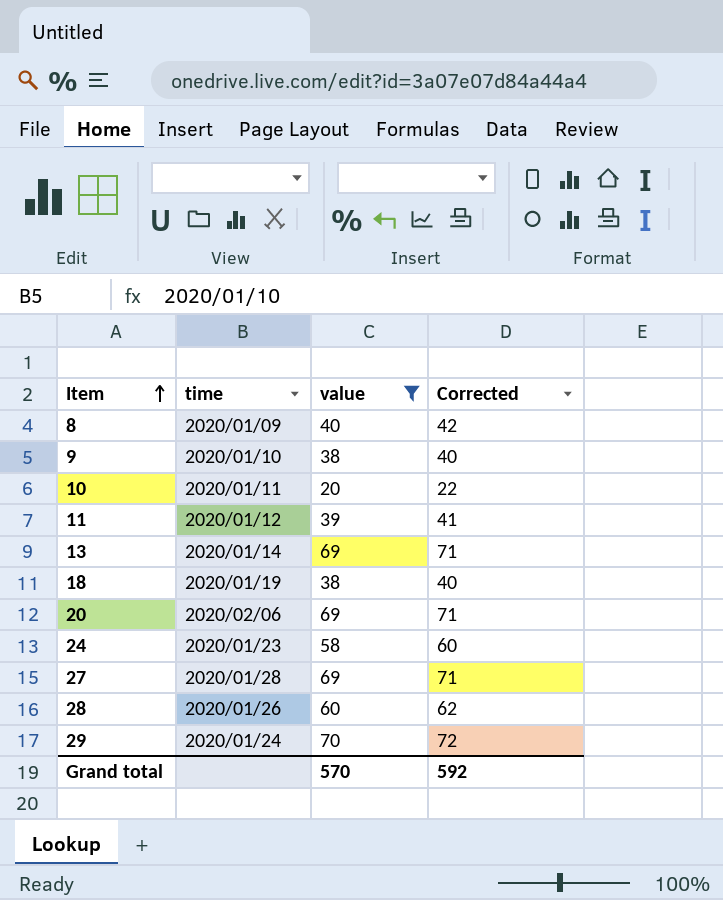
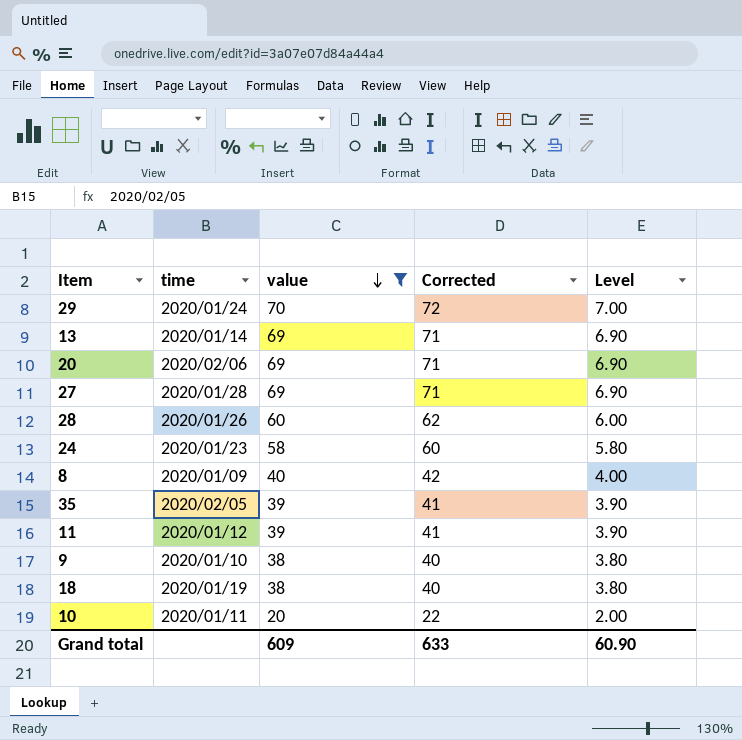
row order: Item ascending -> value descending
column Level | formula: none -> [value] * 0.1
row 35: none -> 2020/02/05 | 39 | 41 | 3.90
Grand total | value: 570 -> 609
Grand total | Corrected: 592 -> 633

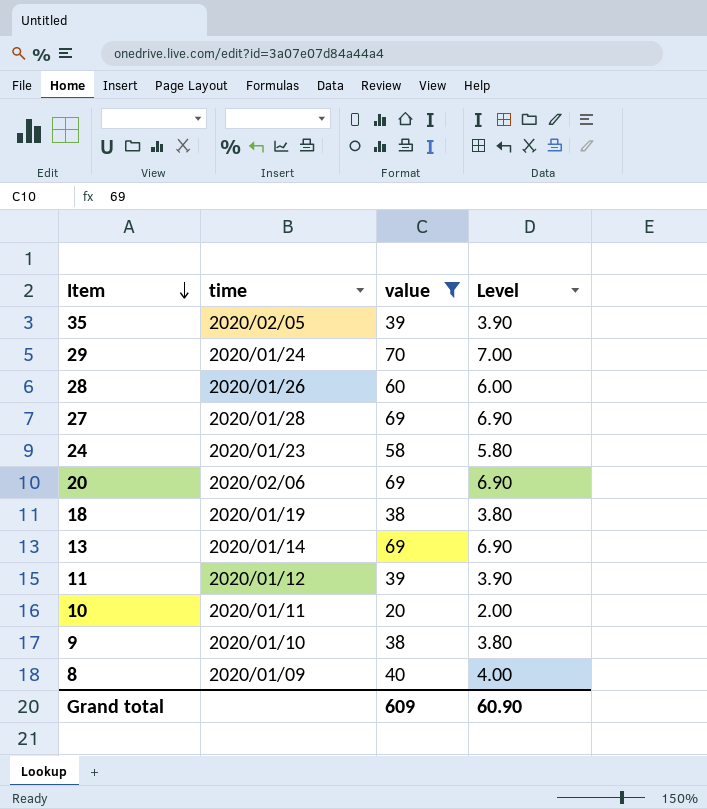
row order: value descending -> Item descending
column Corrected | formula: [value] + 2 -> none

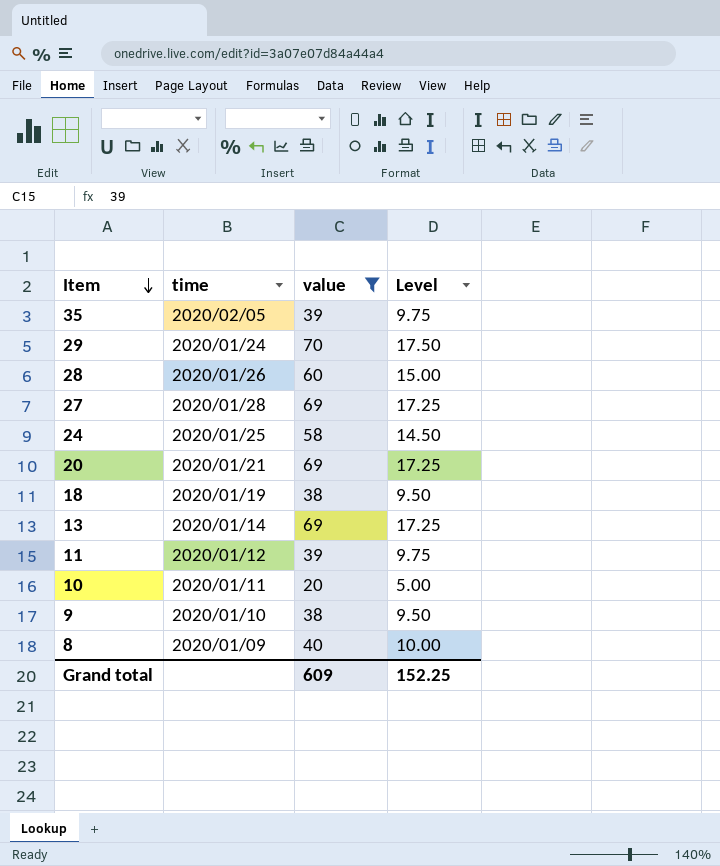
column Level | formula: [value] * 0.1 -> [value] * 0.25
24 | time: 2020/01/23 -> 2020/01/25
20 | time: 2020/02/06 -> 2020/01/21
Grand total | Level: 60.90 -> 152.25

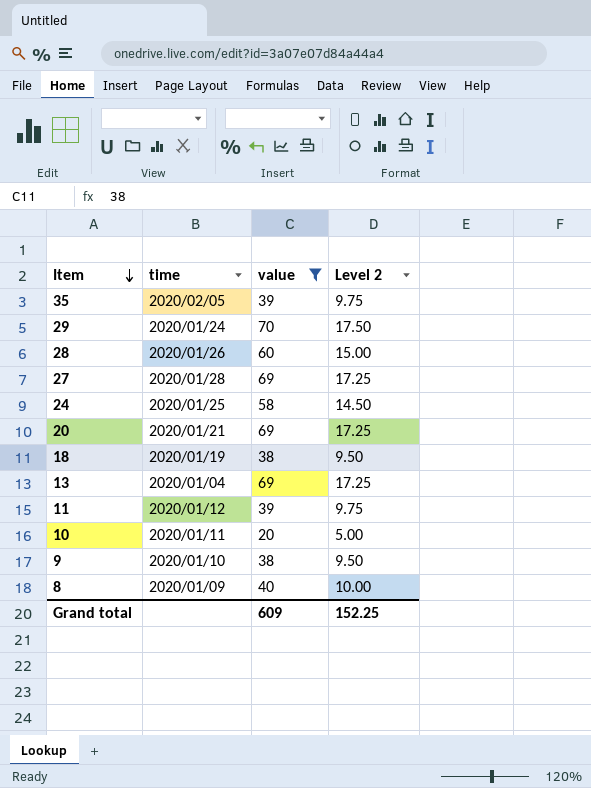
column name: Level -> Level 2
13 | time: 2020/01/14 -> 2020/01/04

